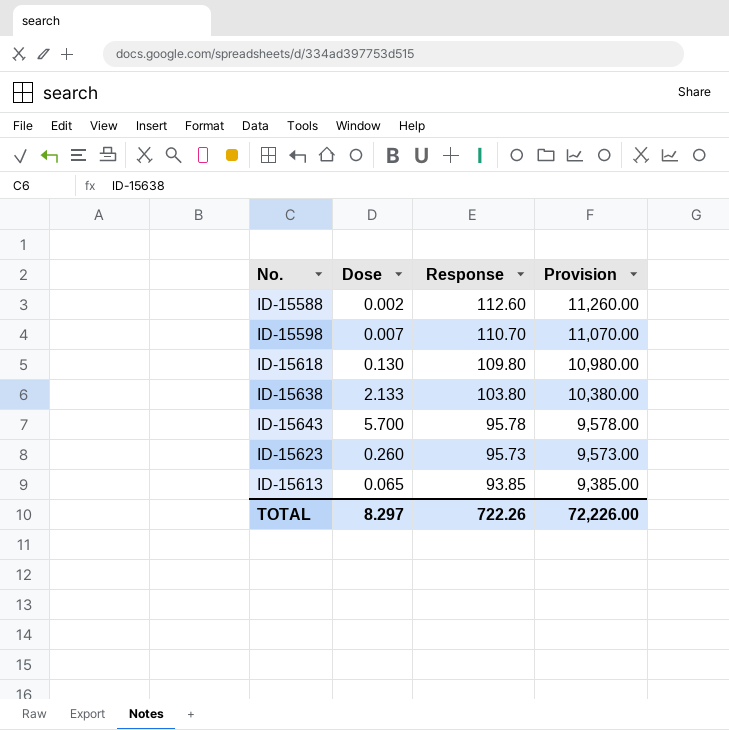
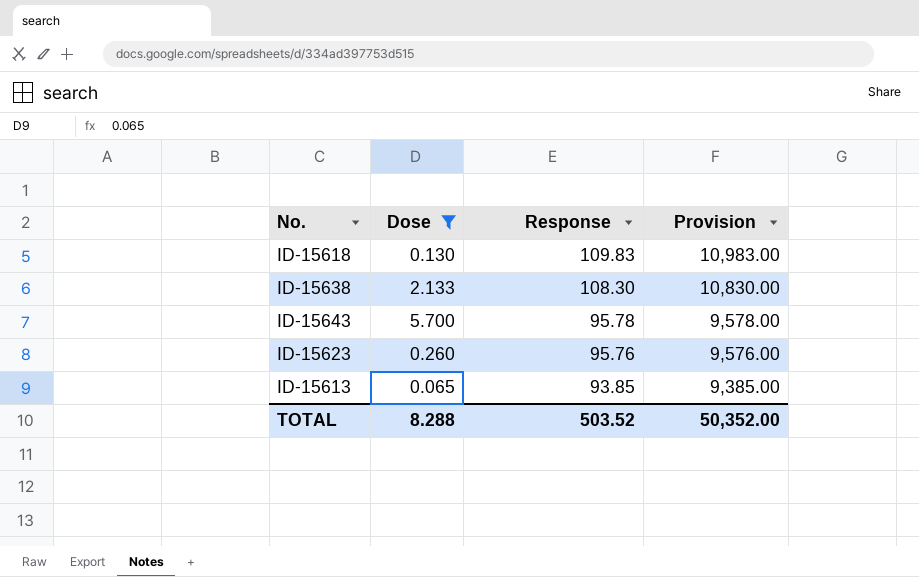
filter: none -> Dose >= 0.065
ID-15618 | Response: 109.80 -> 109.83
ID-15618 | Provision: 10,980.00 -> 10,983.00
ID-15638 | Response: 103.80 -> 108.30
ID-15638 | Provision: 10,380.00 -> 10,830.00
ID-15623 | Response: 95.73 -> 95.76
ID-15623 | Provision: 9,573.00 -> 9,576.00
TOTAL | Dose: 8.297 -> 8.288
TOTAL | Response: 722.26 -> 503.52
TOTAL | Provision: 72,226.00 -> 50,352.00

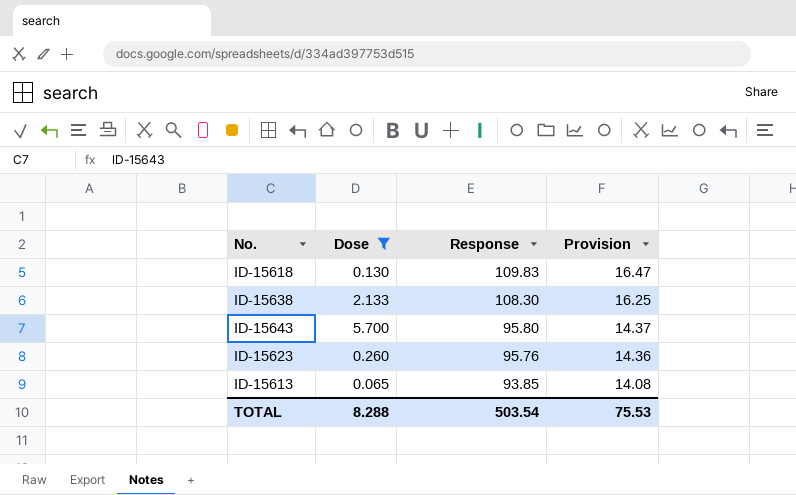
column Provision | formula: [Response] * 100 -> [Response] * 0.15
ID-15643 | Response: 95.78 -> 95.80
TOTAL | Response: 503.52 -> 503.54
TOTAL | Provision: 50,352.00 -> 75.53

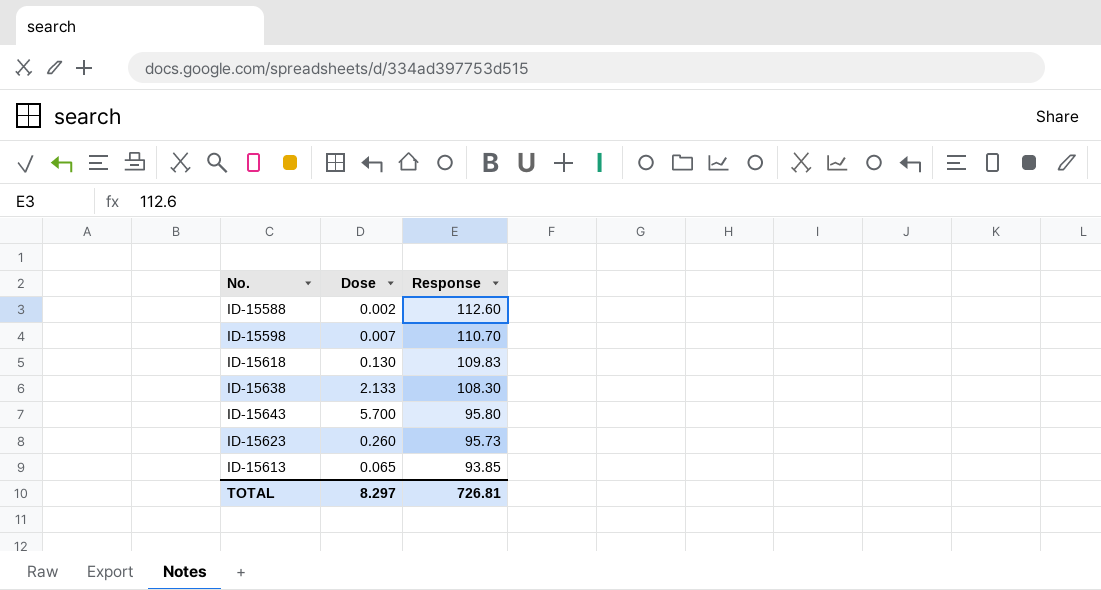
filter: Dose >= 0.065 -> none
column Provision | formula: [Response] * 0.15 -> none
ID-15623 | Response: 95.76 -> 95.73
TOTAL | Dose: 8.288 -> 8.297
TOTAL | Response: 503.54 -> 726.81

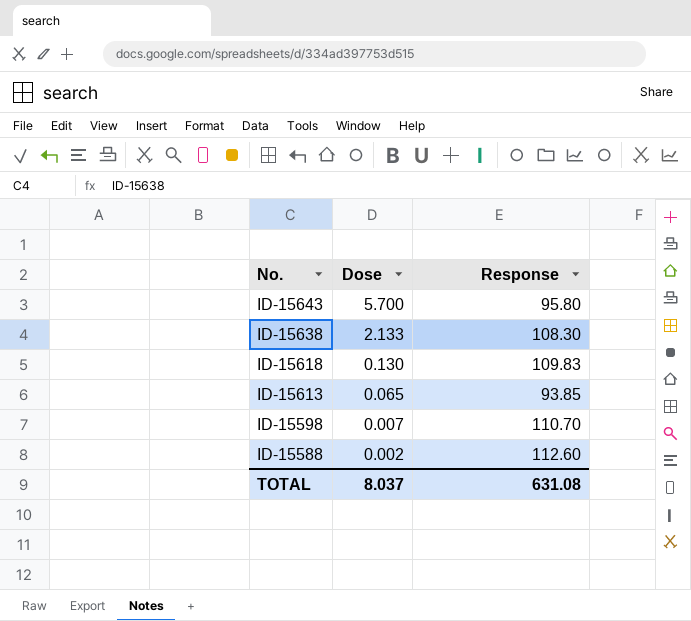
row order: Response descending -> No. descending
row ID-15623: 0.260 | 95.73 -> none
TOTAL | Dose: 8.297 -> 8.037
TOTAL | Response: 726.81 -> 631.08

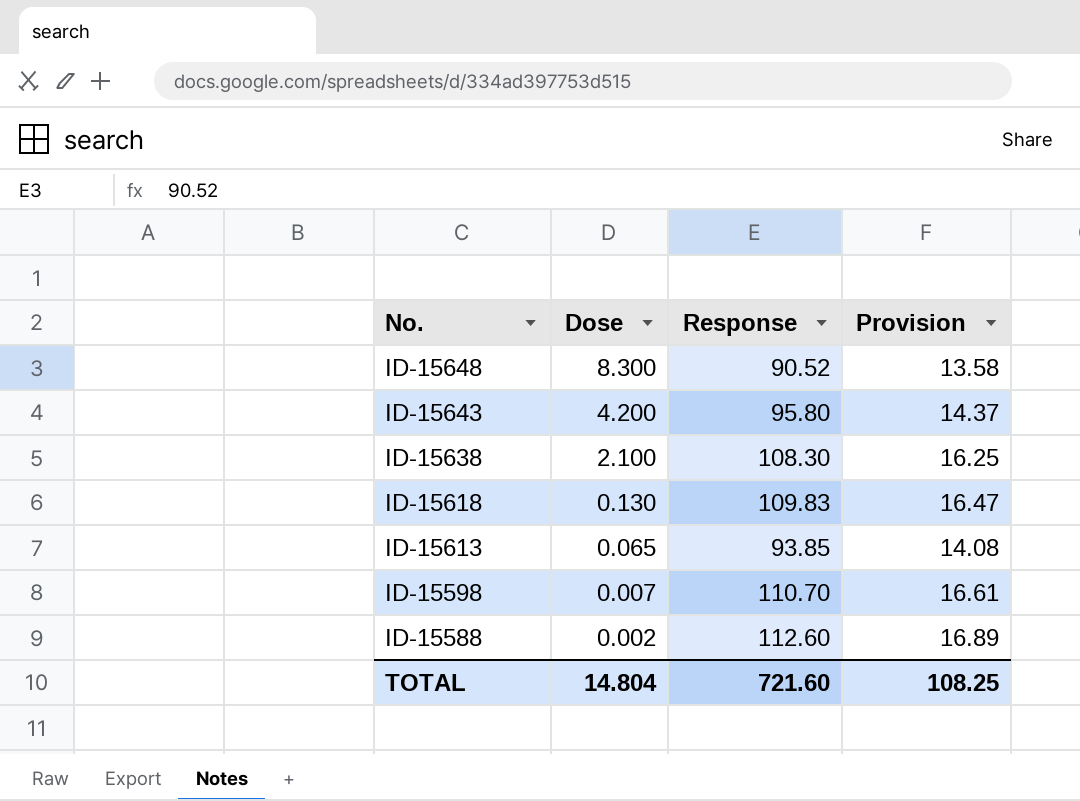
column Provision | formula: none -> [Response] * 0.15
row ID-15648: none -> 8.300 | 90.52 | 13.58
ID-15643 | Dose: 5.700 -> 4.200
ID-15638 | Dose: 2.133 -> 2.100
TOTAL | Dose: 8.037 -> 14.804
TOTAL | Response: 631.08 -> 721.60

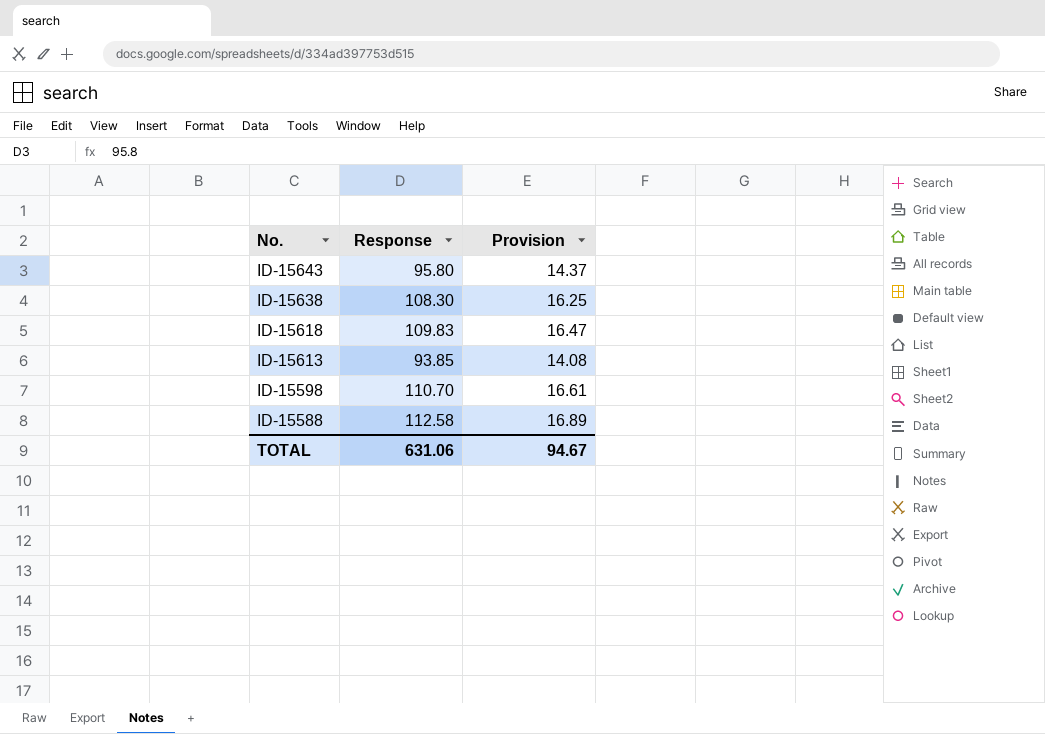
column Dose | position: 2 -> none
row ID-15648: 8.300 | 90.52 | 13.58 -> none
ID-15588 | Response: 112.60 -> 112.58
TOTAL | Response: 721.60 -> 631.06
TOTAL | Provision: 108.25 -> 94.67

